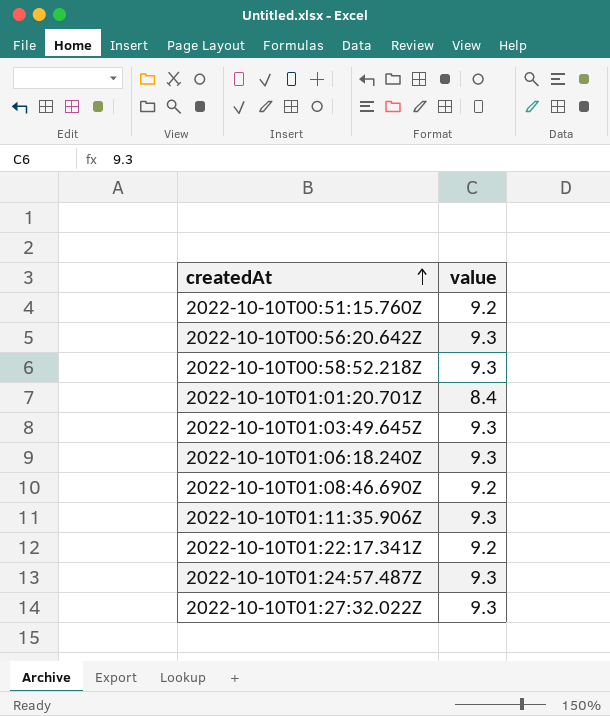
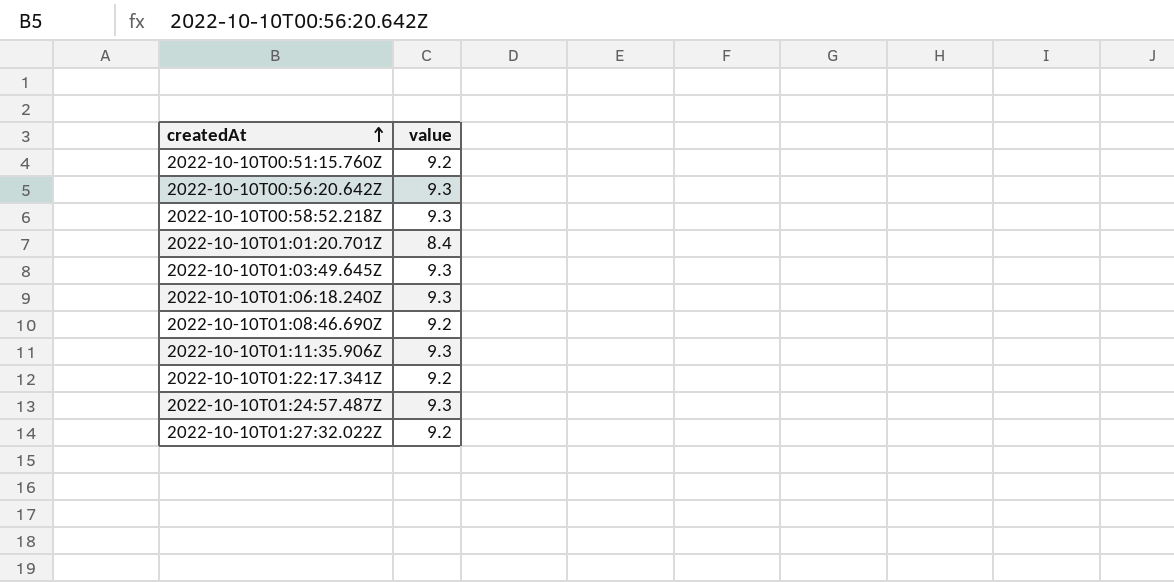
2022-10-10T01:27:32.022Z | value: 9.3 -> 9.2

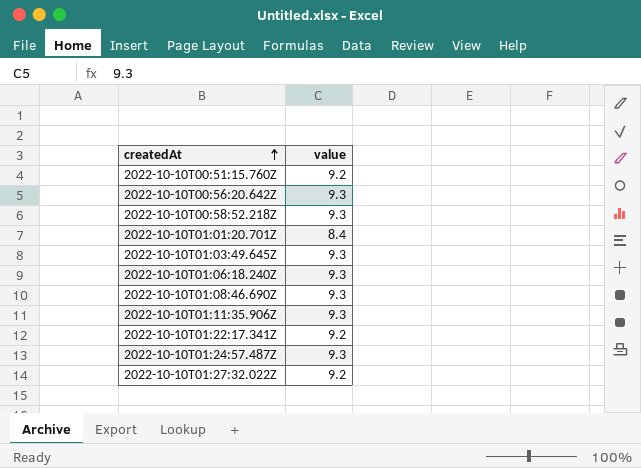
2022-10-10T01:08:46.690Z | value: 9.2 -> 9.3

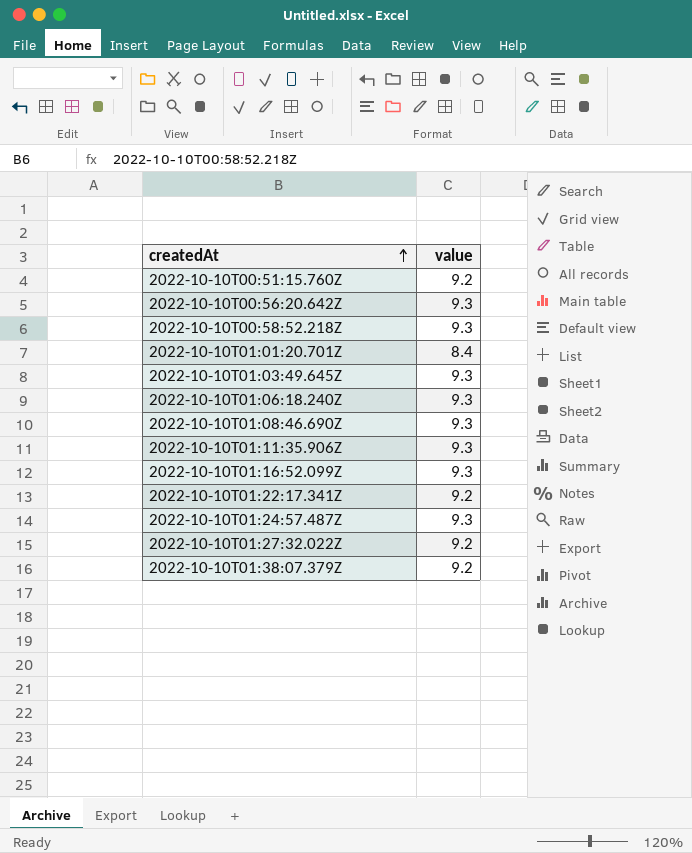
row 2022-10-10T01:16:52.099Z: none -> 9.3
row 2022-10-10T01:38:07.379Z: none -> 9.2

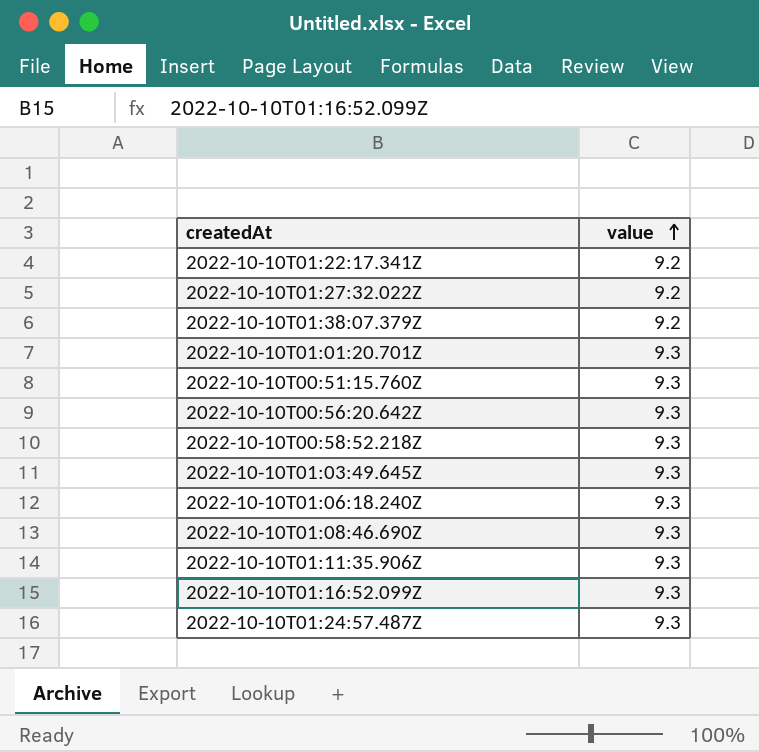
row order: createdAt ascending -> value ascending
2022-10-10T01:01:20.701Z | value: 8.4 -> 9.3
2022-10-10T00:51:15.760Z | value: 9.2 -> 9.3

